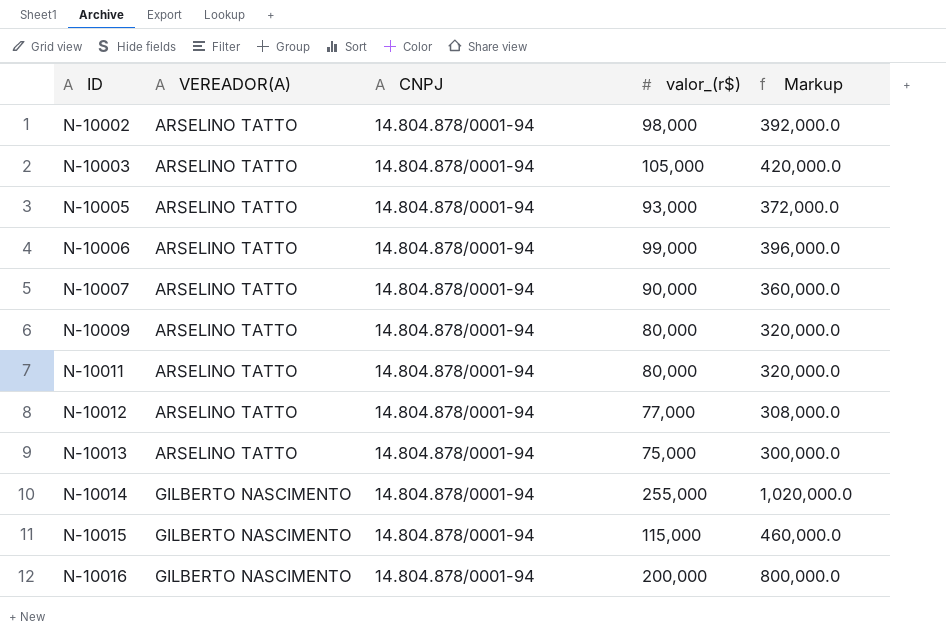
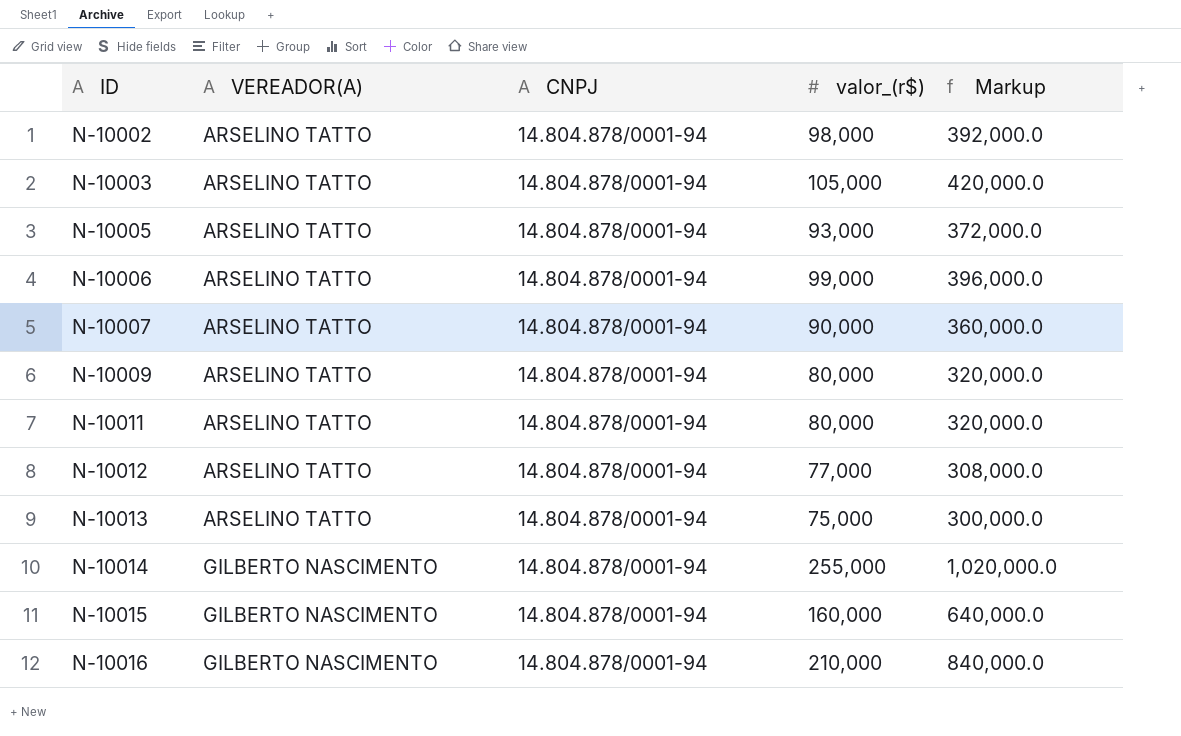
N-10015 | valor_(r$): 115,000 -> 160,000
N-10015 | Markup: 460,000.0 -> 640,000.0
N-10016 | valor_(r$): 200,000 -> 210,000
N-10016 | Markup: 800,000.0 -> 840,000.0

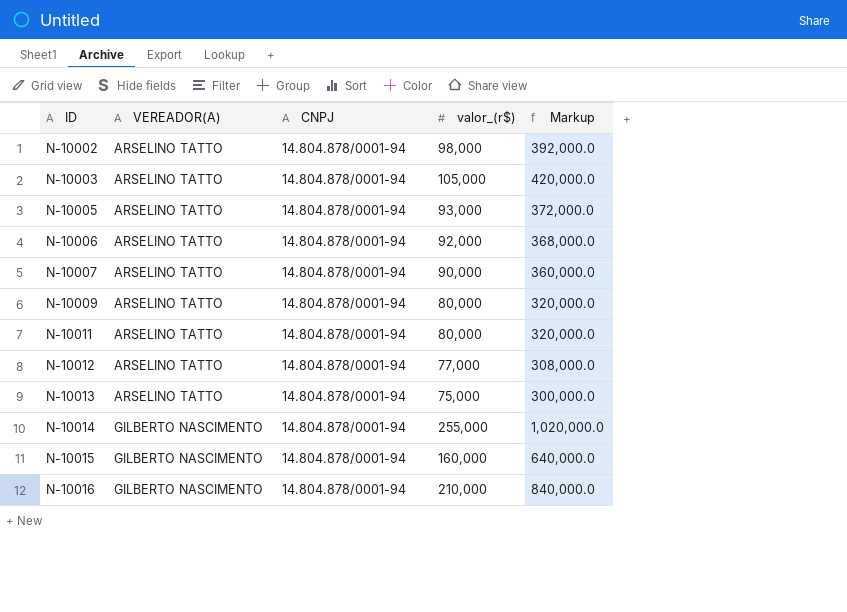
N-10006 | valor_(r$): 99,000 -> 92,000
N-10006 | Markup: 396,000.0 -> 368,000.0

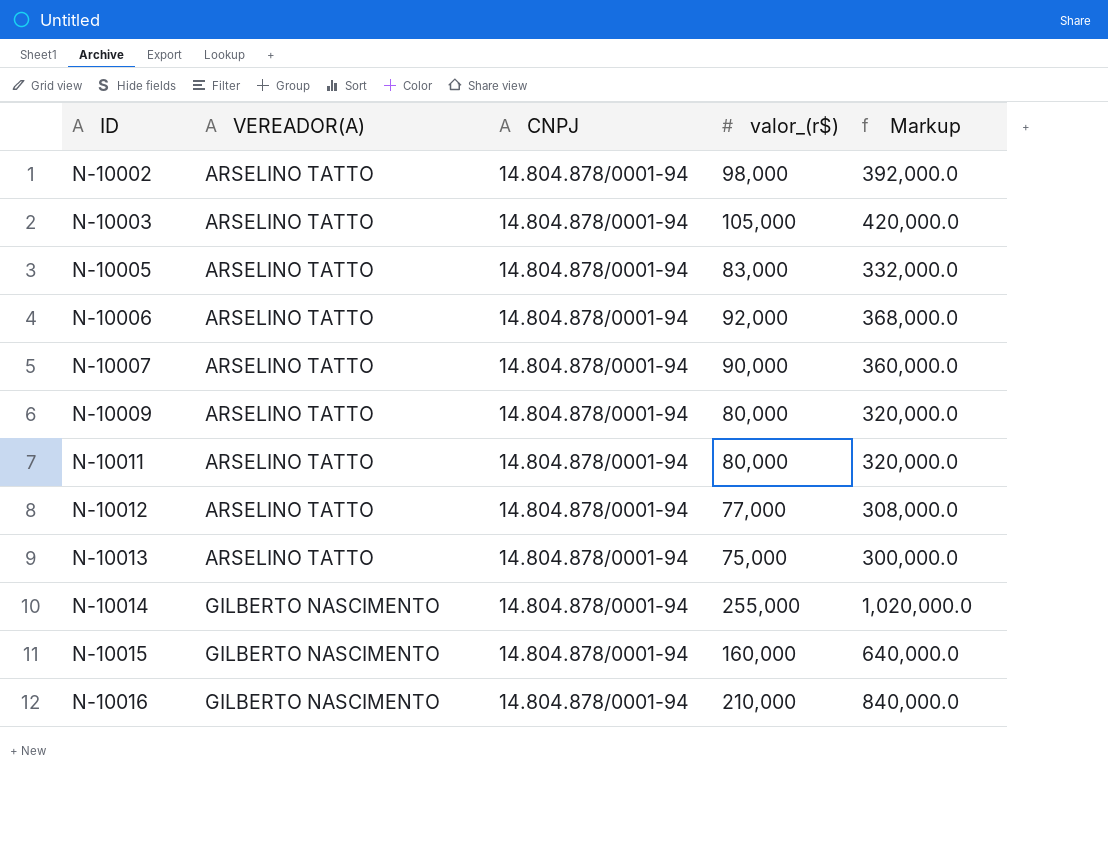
N-10005 | valor_(r$): 93,000 -> 83,000
N-10005 | Markup: 372,000.0 -> 332,000.0

